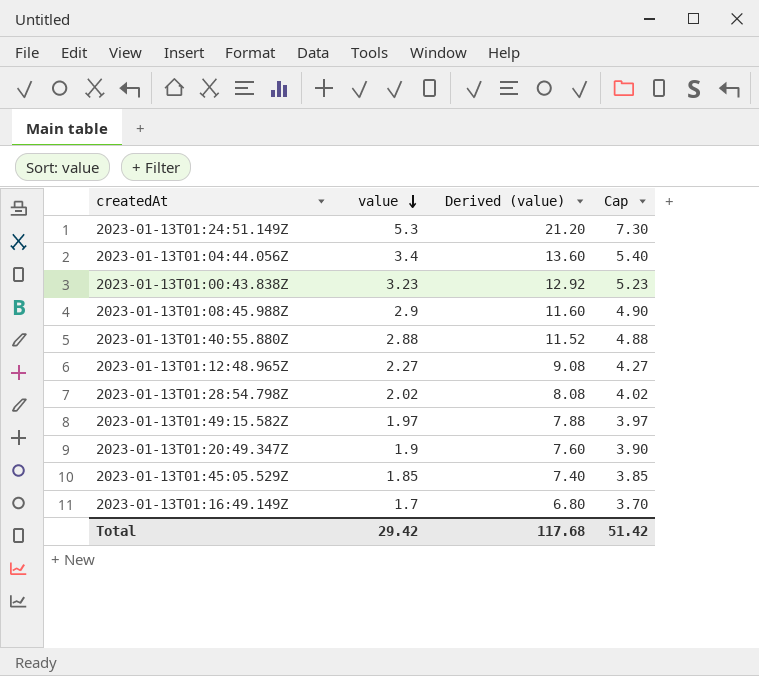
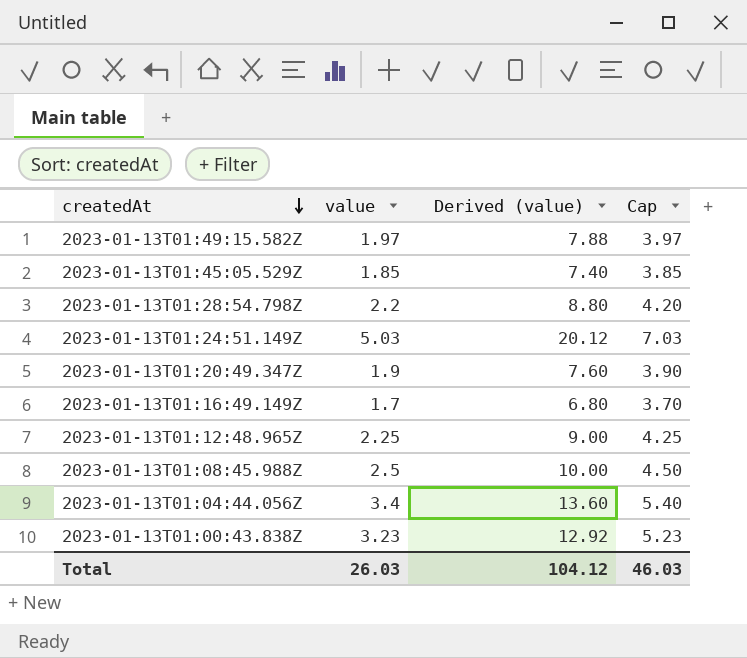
row order: value descending -> createdAt descending
row 2023-01-13T01:40:55.880Z: 2.88 | 11.52 | 4.88 -> none
2023-01-13T01:28:54.798Z | value: 2.02 -> 2.2
2023-01-13T01:28:54.798Z | Derived (value): 8.08 -> 8.80
2023-01-13T01:28:54.798Z | Cap: 4.02 -> 4.20
2023-01-13T01:24:51.149Z | value: 5.3 -> 5.03
2023-01-13T01:24:51.149Z | Derived (value): 21.20 -> 20.12
2023-01-13T01:24:51.149Z | Cap: 7.30 -> 7.03
2023-01-13T01:12:48.965Z | value: 2.27 -> 2.25
2023-01-13T01:12:48.965Z | Derived (value): 9.08 -> 9.00
2023-01-13T01:12:48.965Z | Cap: 4.27 -> 4.25
2023-01-13T01:08:45.988Z | value: 2.9 -> 2.5
2023-01-13T01:08:45.988Z | Derived (value): 11.60 -> 10.00
2023-01-13T01:08:45.988Z | Cap: 4.90 -> 4.50
Total | value: 29.42 -> 26.03
Total | Derived (value): 117.68 -> 104.12
Total | Cap: 51.42 -> 46.03

